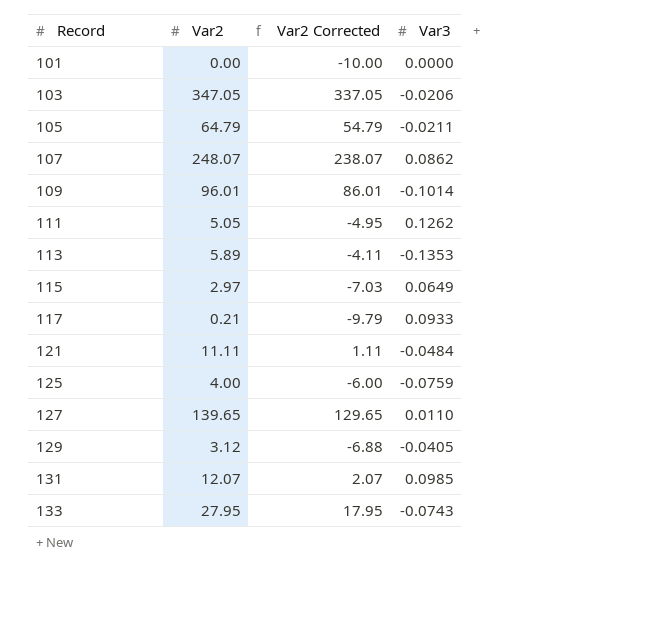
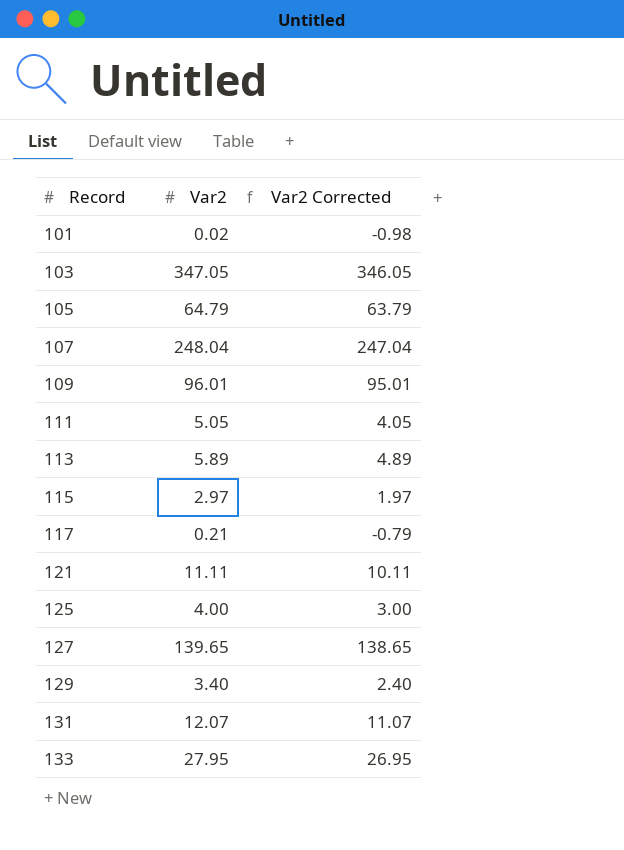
column Var3 | position: 4 -> none
column Var2 Corrected | formula: [Var2] - 10 -> [Var2] - 1
101 | Var2: 0.00 -> 0.02
107 | Var2: 248.07 -> 248.04
129 | Var2: 3.12 -> 3.40

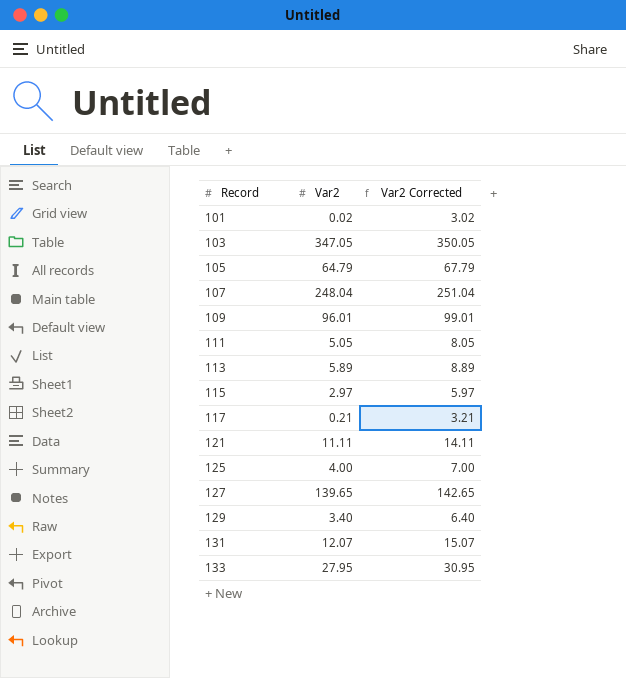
column Var2 Corrected | formula: [Var2] - 1 -> [Var2] + 3

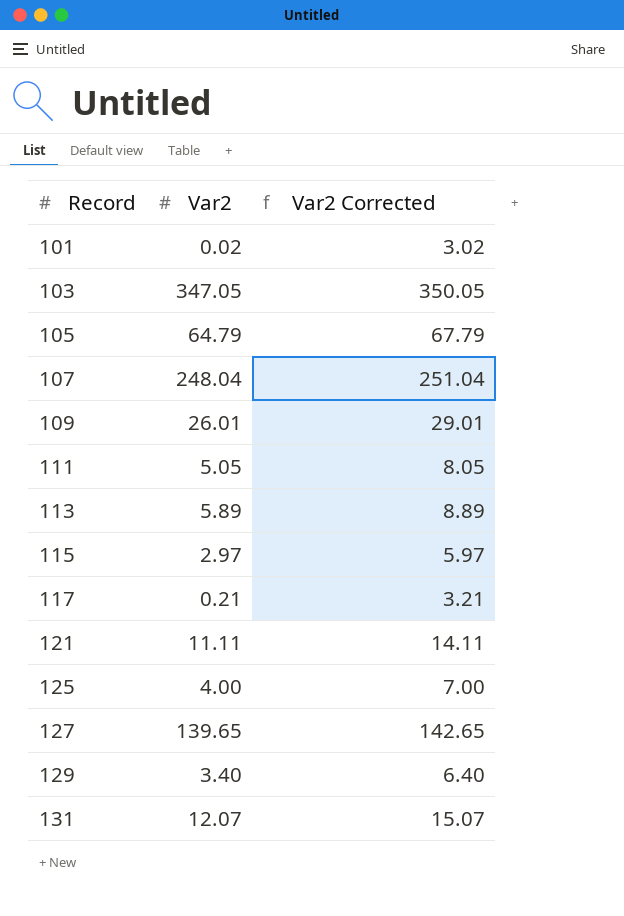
row 133: 27.95 | 30.95 -> none
109 | Var2: 96.01 -> 26.01
109 | Var2 Corrected: 99.01 -> 29.01

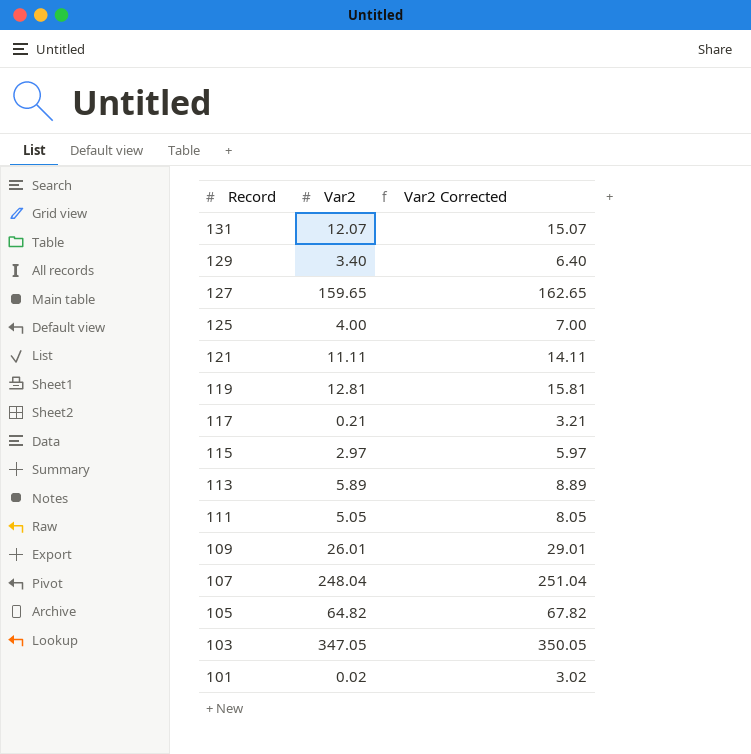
row order: Record ascending -> Record descending
127 | Var2: 139.65 -> 159.65
127 | Var2 Corrected: 142.65 -> 162.65
row 119: none -> 12.81 | 15.81
105 | Var2: 64.79 -> 64.82
105 | Var2 Corrected: 67.79 -> 67.82

